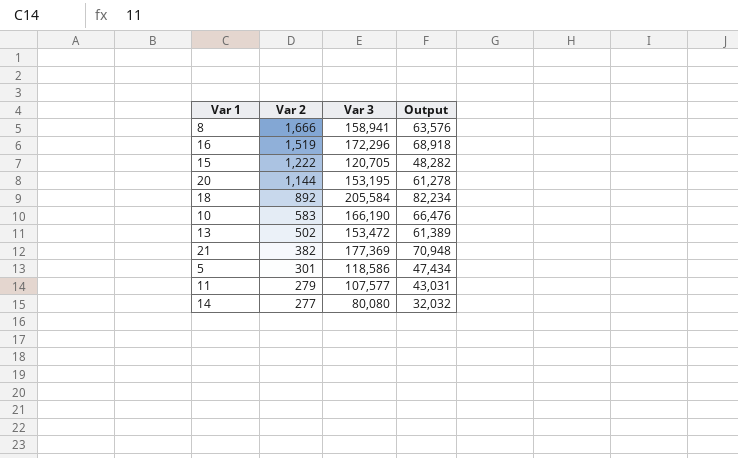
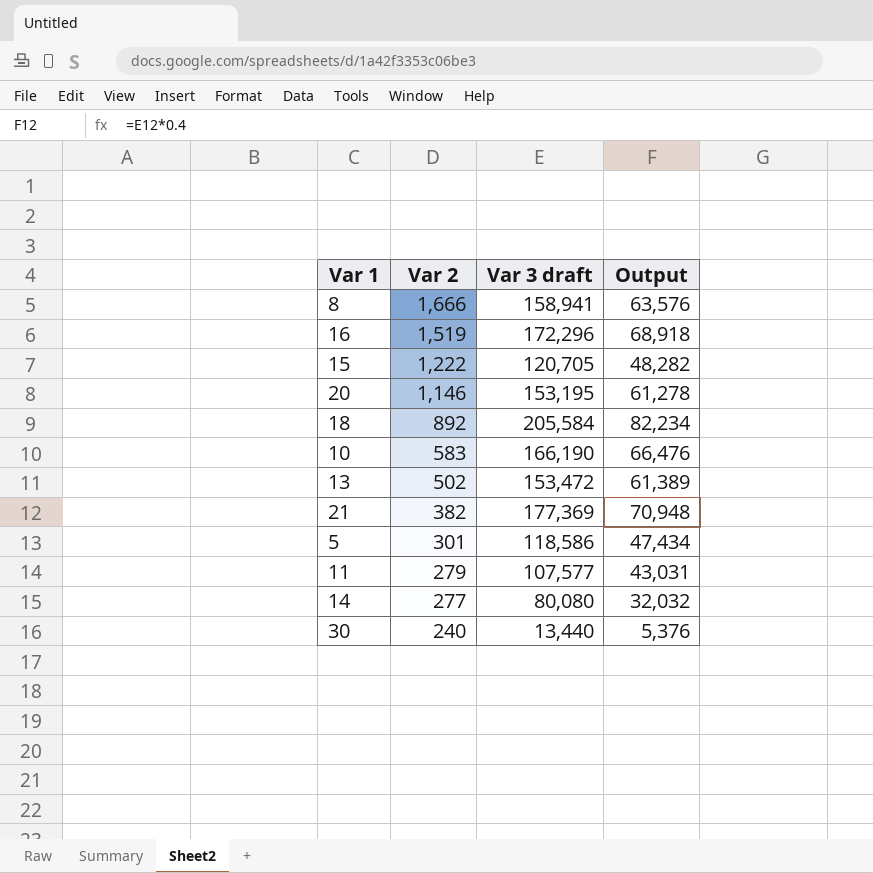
column name: Var 3 -> Var 3 draft
20 | Var 2: 1,144 -> 1,146
row 30: none -> 240 | 13,440 | 5,376

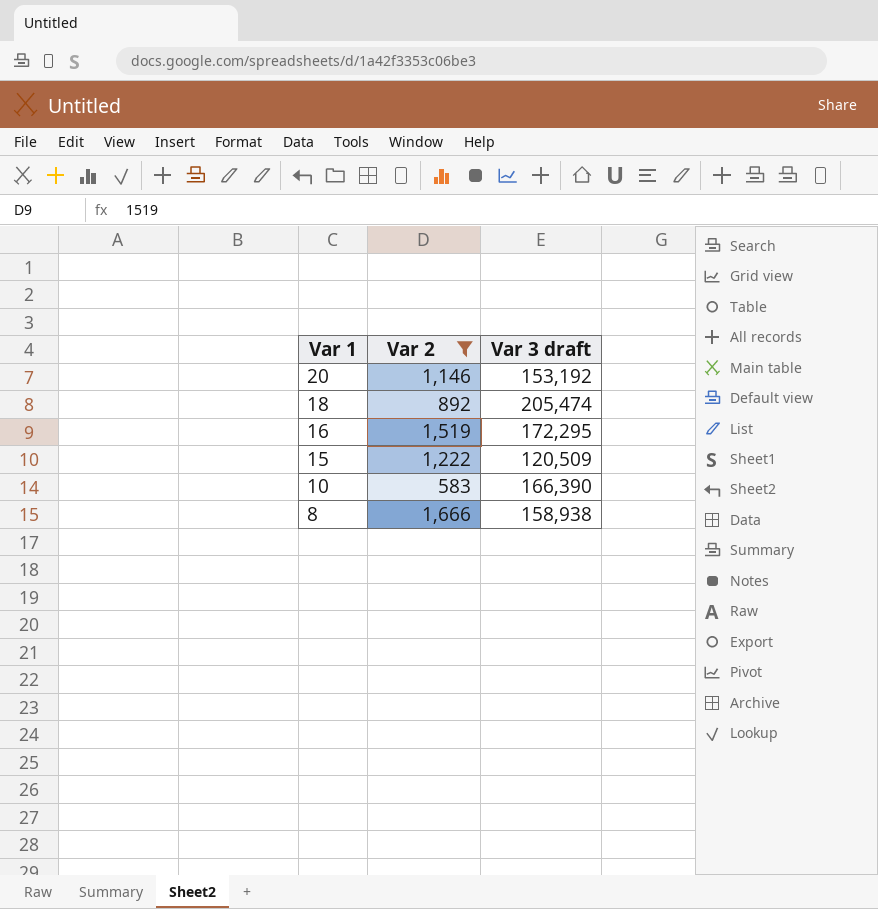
filter: none -> Var 2 >= 583
row order: Var 2 descending -> Var 1 descending
column Output | formula: [Var 3 draft] * 0.4 -> none
20 | Var 3 draft: 153,195 -> 153,192
18 | Var 3 draft: 205,584 -> 205,474
16 | Var 3 draft: 172,296 -> 172,295
15 | Var 3 draft: 120,705 -> 120,509
10 | Var 3 draft: 166,190 -> 166,390
8 | Var 3 draft: 158,941 -> 158,938

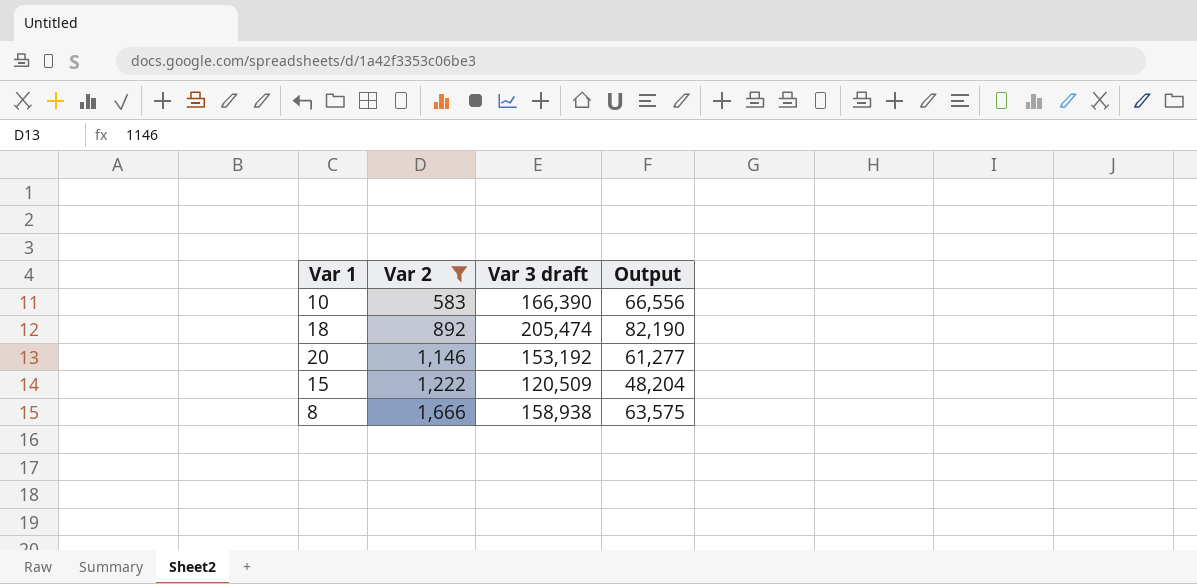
row order: Var 1 descending -> Var 2 ascending
column Output | formula: none -> [Var 3 draft] * 0.4
row 16: 1,519 | 172,295 -> none

